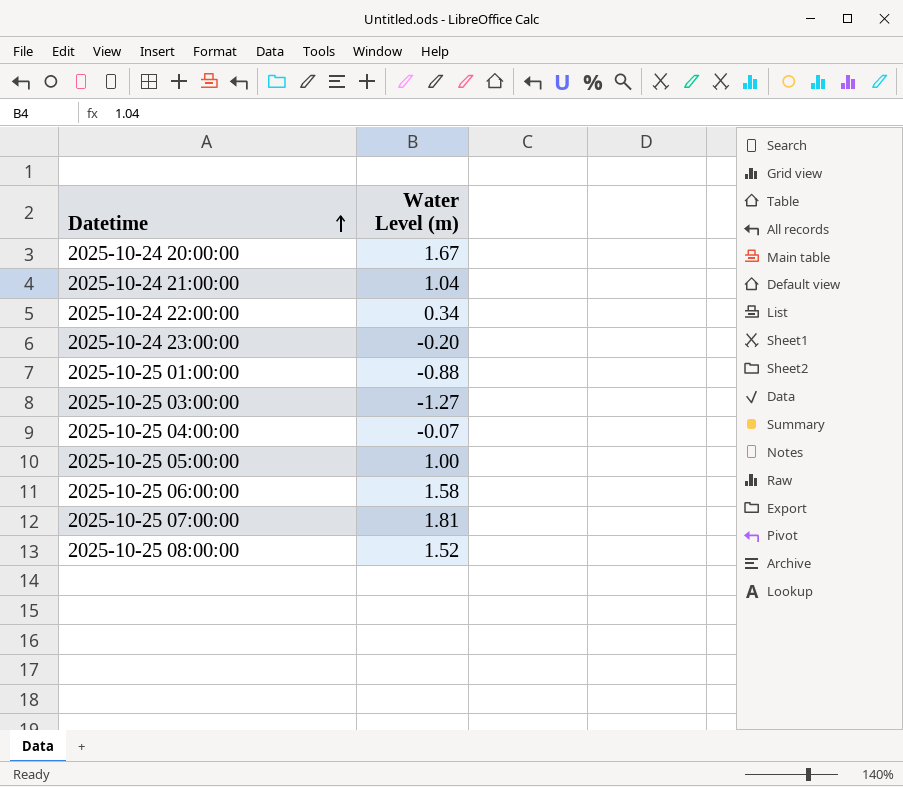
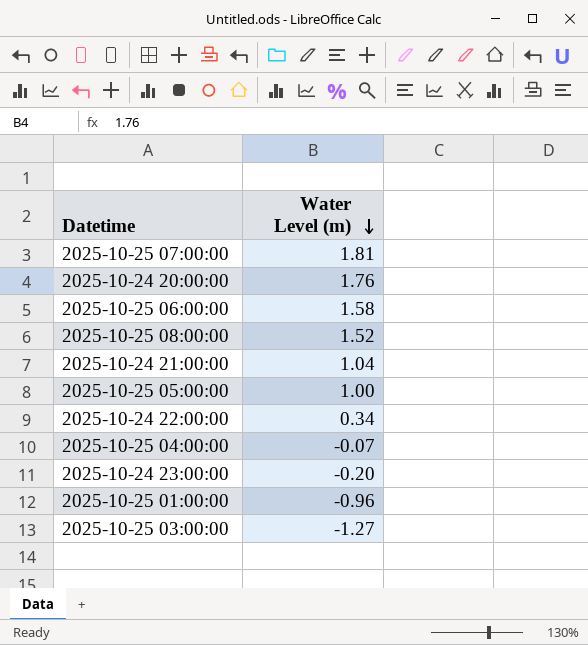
row order: Datetime ascending -> Water Level (m) descending
2025-10-24 20:00:00 | Water Level (m): 1.67 -> 1.76
2025-10-25 01:00:00 | Water Level (m): -0.88 -> -0.96

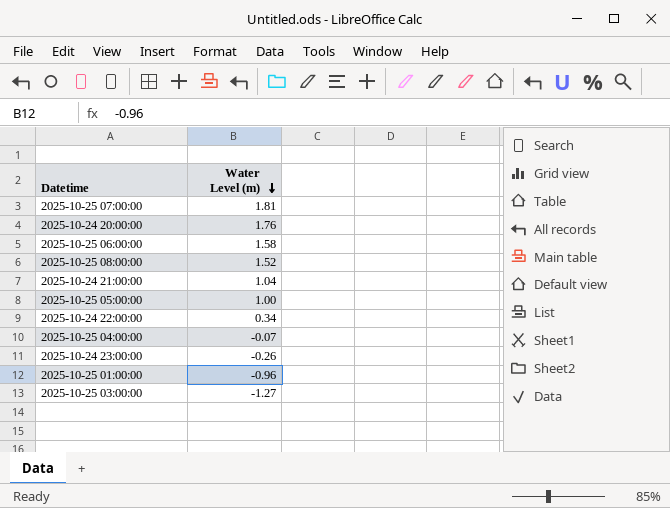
2025-10-24 23:00:00 | Water Level (m): -0.20 -> -0.26

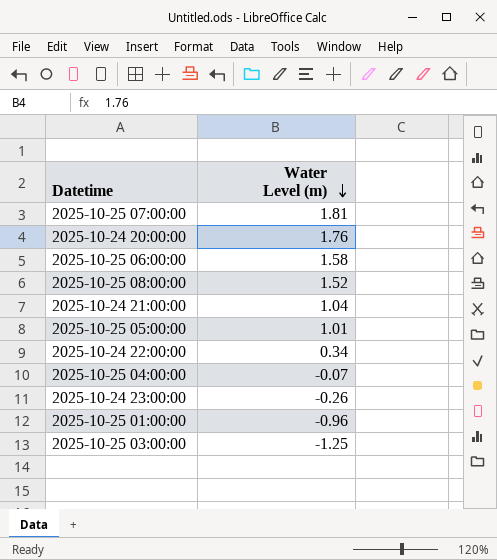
2025-10-25 05:00:00 | Water Level (m): 1.00 -> 1.01
2025-10-25 03:00:00 | Water Level (m): -1.27 -> -1.25

